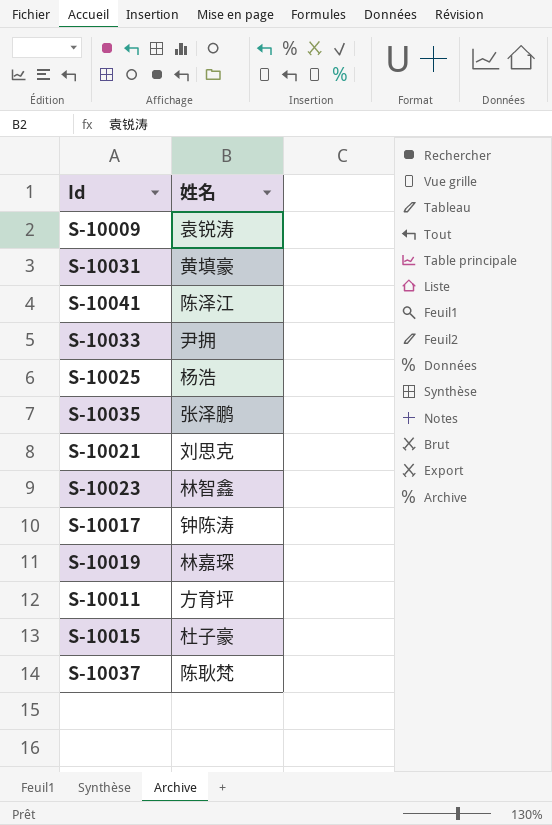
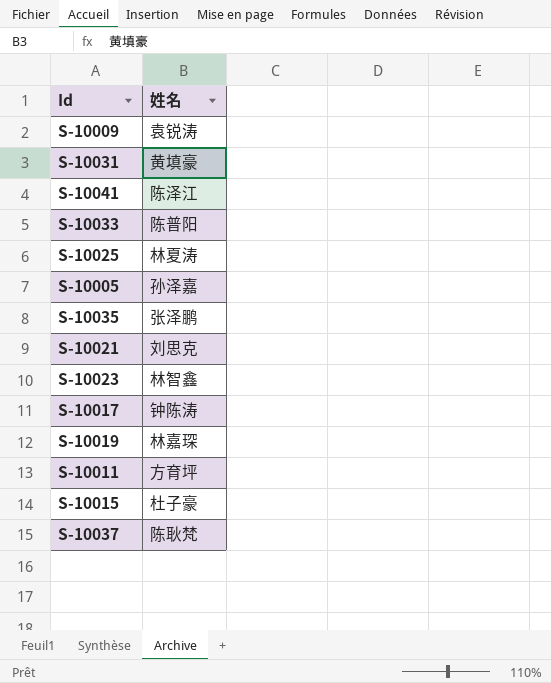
S-10033 | 姓名: 尹拥 -> 陈普阳
S-10025 | 姓名: 杨浩 -> 林夏涛
row S-10005: none -> 孙泽嘉

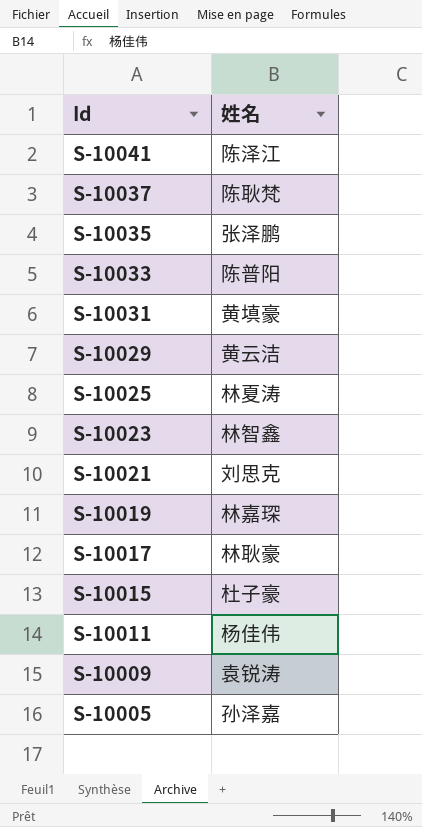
row order: none -> Id descending
row S-10029: none -> 黄云洁
S-10017 | 姓名: 钟陈涛 -> 林耿豪
S-10011 | 姓名: 方育坪 -> 杨佳伟

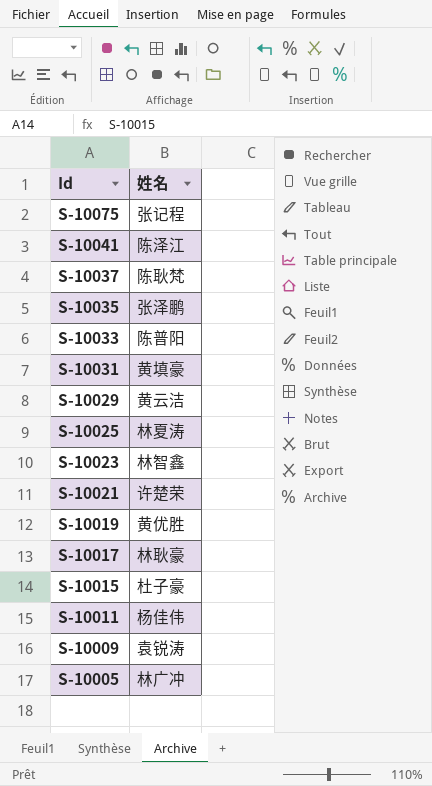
row S-10075: none -> 张记程
S-10021 | 姓名: 刘思克 -> 许楚荣
S-10019 | 姓名: 林嘉琛 -> 黄优胜
S-10005 | 姓名: 孙泽嘉 -> 林广冲

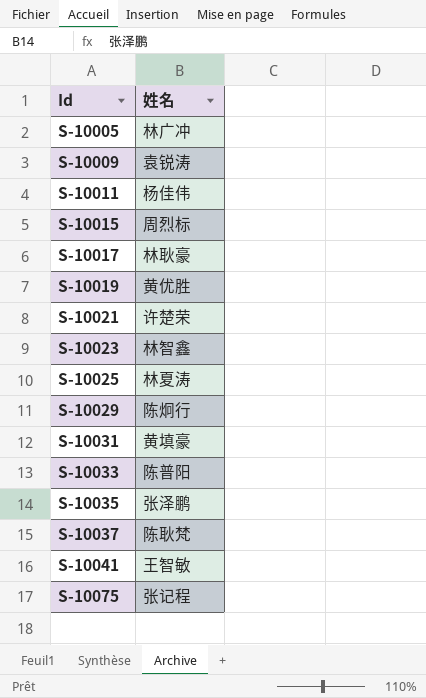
row order: Id descending -> Id ascending
S-10015 | 姓名: 杜子豪 -> 周烈标
S-10029 | 姓名: 黄云洁 -> 陈炯行
S-10041 | 姓名: 陈泽江 -> 王智敏

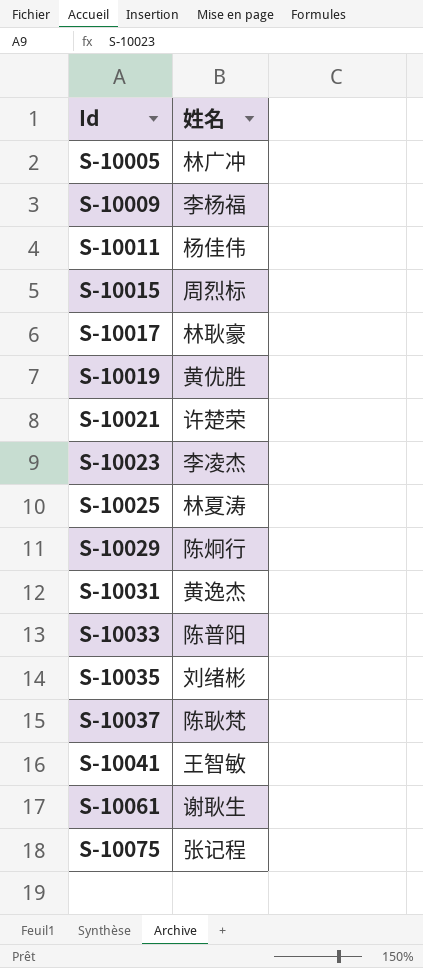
S-10009 | 姓名: 袁锐涛 -> 李杨福
S-10023 | 姓名: 林智鑫 -> 李凌杰
S-10031 | 姓名: 黄填豪 -> 黄逸杰
S-10035 | 姓名: 张泽鹏 -> 刘绪彬
row S-10061: none -> 谢耿生

